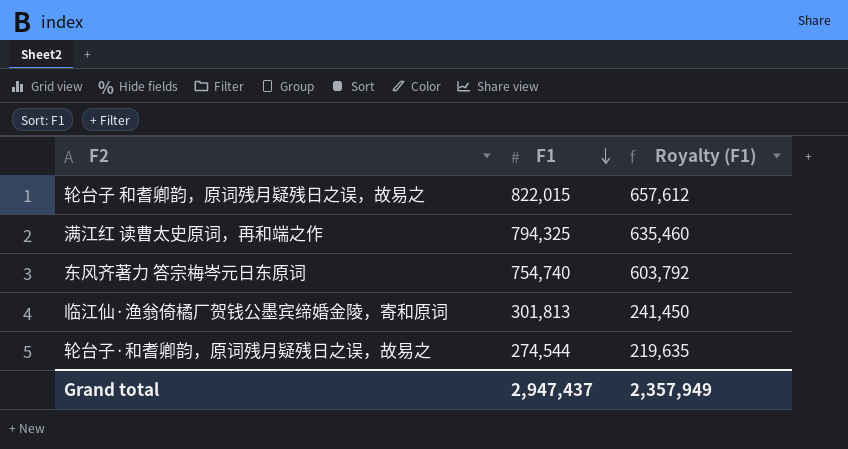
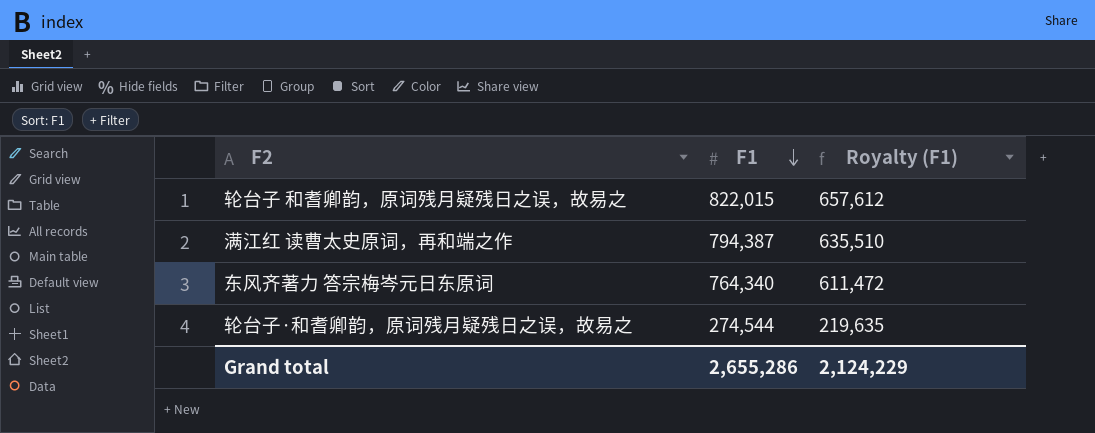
row 临江仙·渔翁倚橘厂贺钱公墨宾缔婚金陵，寄和原词: 301,813 | 241,450 -> none
满江红 读曹太史原词，再和端之作 | F1: 794,325 -> 794,387
满江红 读曹太史原词，再和端之作 | Royalty (F1): 635,460 -> 635,510
东风齐著力 答宗梅岑元日东原词 | F1: 754,740 -> 764,340
东风齐著力 答宗梅岑元日东原词 | Royalty (F1): 603,792 -> 611,472
Grand total | F1: 2,947,437 -> 2,655,286
Grand total | Royalty (F1): 2,357,949 -> 2,124,229

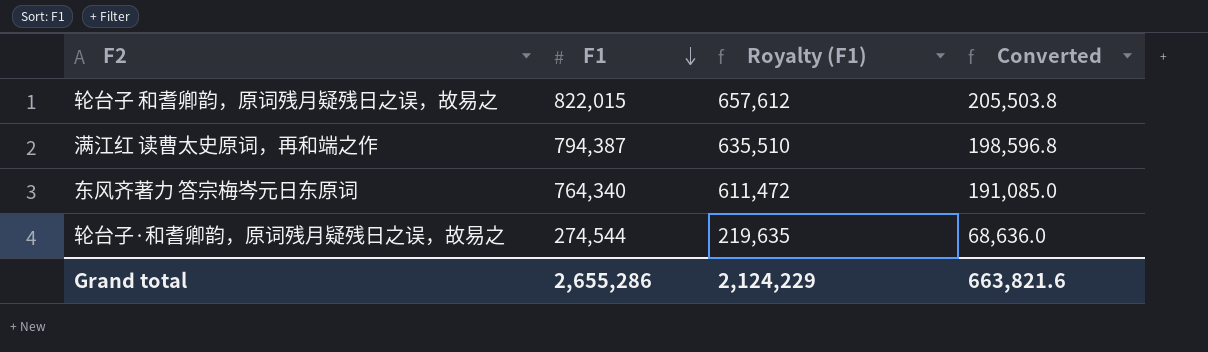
column Converted | formula: none -> [F1] * 0.25

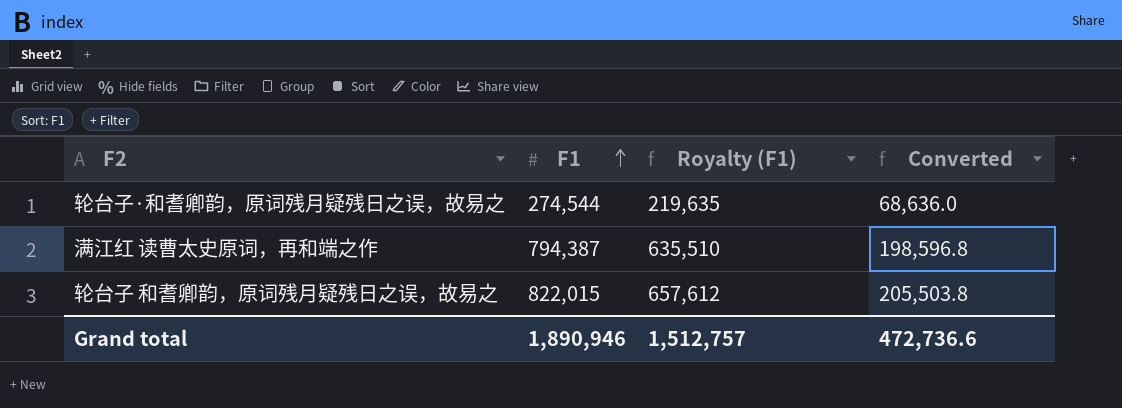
row order: F1 descending -> F1 ascending
row 东风齐著力 答宗梅岑元日东原词: 764,340 | 611,472 | 191,085.0 -> none
Grand total | F1: 2,655,286 -> 1,890,946
Grand total | Royalty (F1): 2,124,229 -> 1,512,757
Grand total | Converted: 663,821.6 -> 472,736.6

